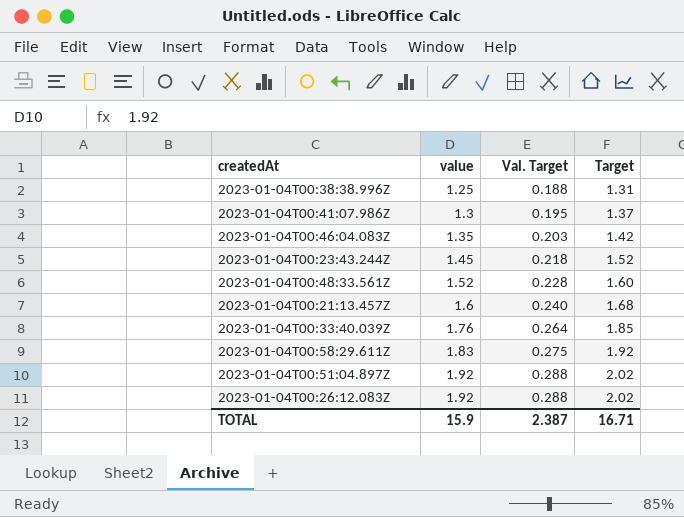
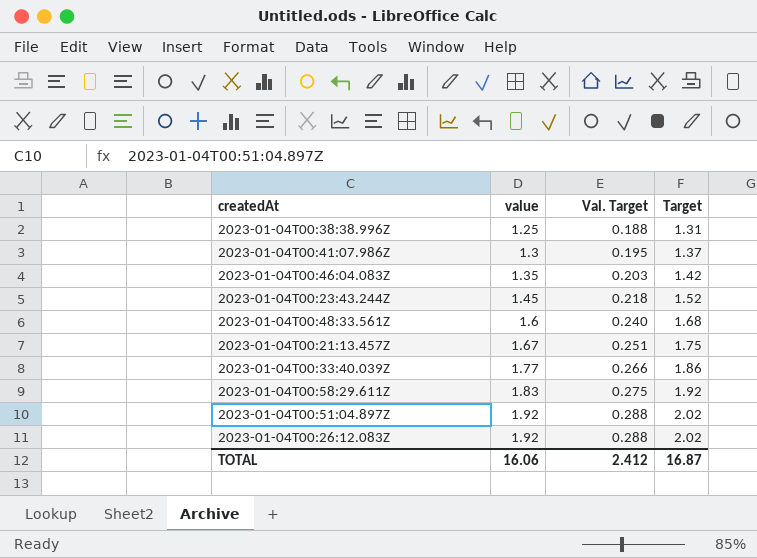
2023-01-04T00:48:33.561Z | value: 1.52 -> 1.6
2023-01-04T00:48:33.561Z | Val. Target: 0.228 -> 0.240
2023-01-04T00:48:33.561Z | Target: 1.60 -> 1.68
2023-01-04T00:21:13.457Z | value: 1.6 -> 1.67
2023-01-04T00:21:13.457Z | Val. Target: 0.240 -> 0.251
2023-01-04T00:21:13.457Z | Target: 1.68 -> 1.75
2023-01-04T00:33:40.039Z | value: 1.76 -> 1.77
2023-01-04T00:33:40.039Z | Val. Target: 0.264 -> 0.266
2023-01-04T00:33:40.039Z | Target: 1.85 -> 1.86
TOTAL | value: 15.9 -> 16.06
TOTAL | Val. Target: 2.387 -> 2.412
TOTAL | Target: 16.71 -> 16.87

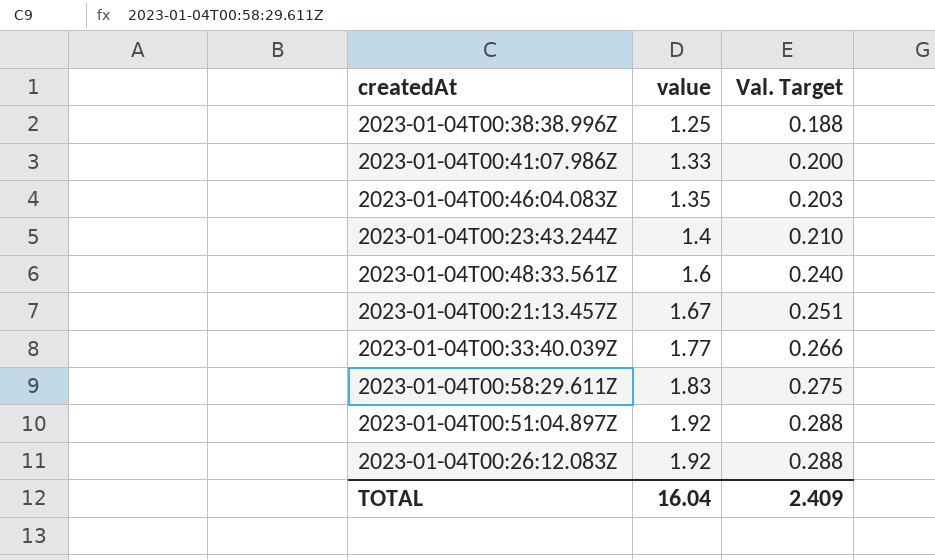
column Target | formula: [value] * 1.05 -> none
2023-01-04T00:41:07.986Z | value: 1.3 -> 1.33
2023-01-04T00:41:07.986Z | Val. Target: 0.195 -> 0.200
2023-01-04T00:23:43.244Z | value: 1.45 -> 1.4
2023-01-04T00:23:43.244Z | Val. Target: 0.218 -> 0.210
TOTAL | value: 16.06 -> 16.04
TOTAL | Val. Target: 2.412 -> 2.409

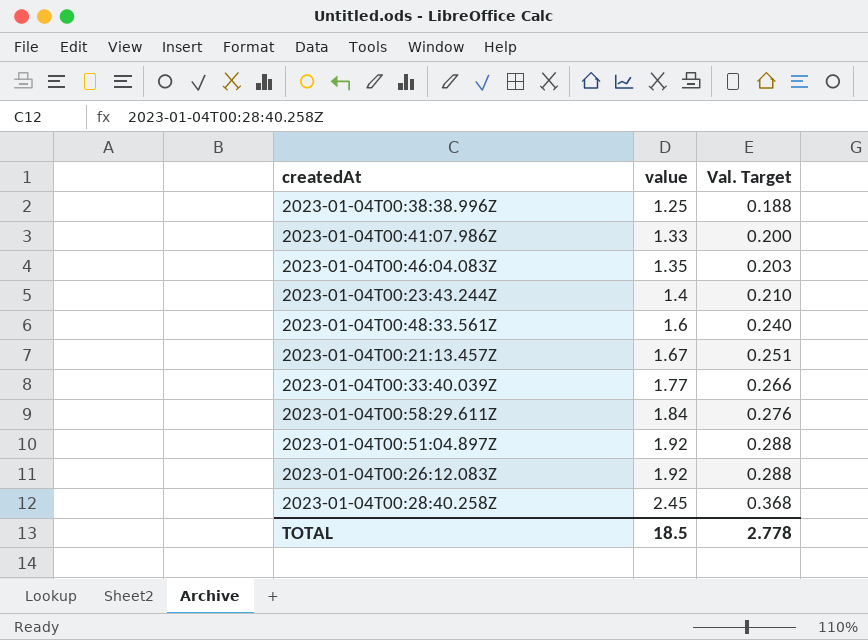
2023-01-04T00:58:29.611Z | value: 1.83 -> 1.84
2023-01-04T00:58:29.611Z | Val. Target: 0.275 -> 0.276
row 2023-01-04T00:28:40.258Z: none -> 2.45 | 0.368
TOTAL | value: 16.04 -> 18.5
TOTAL | Val. Target: 2.409 -> 2.778

